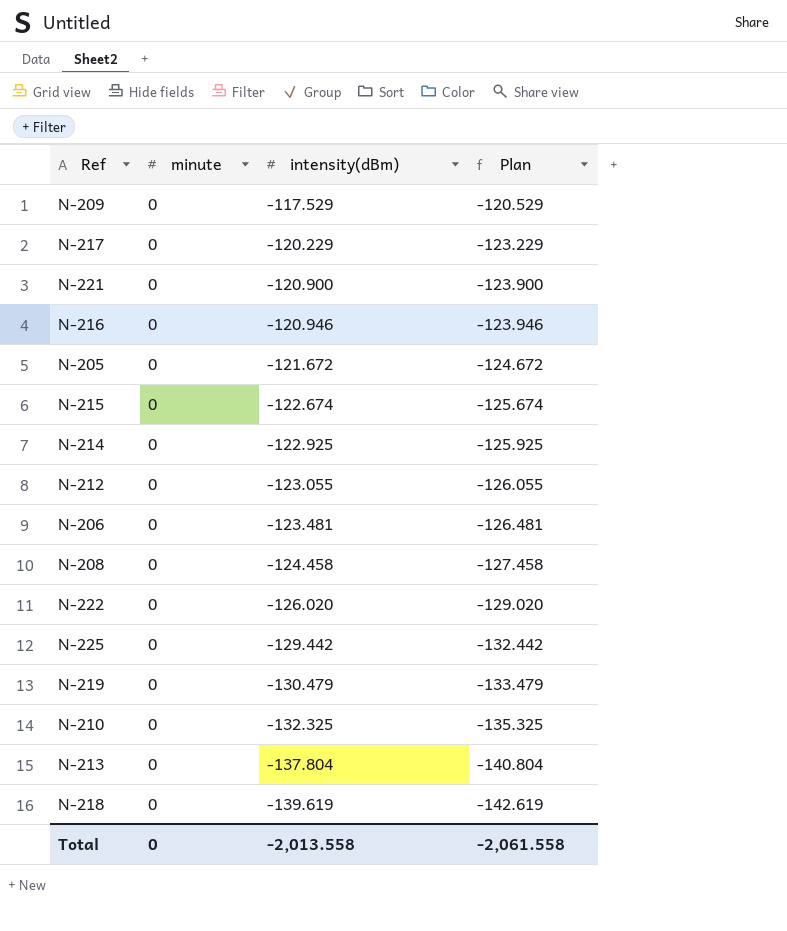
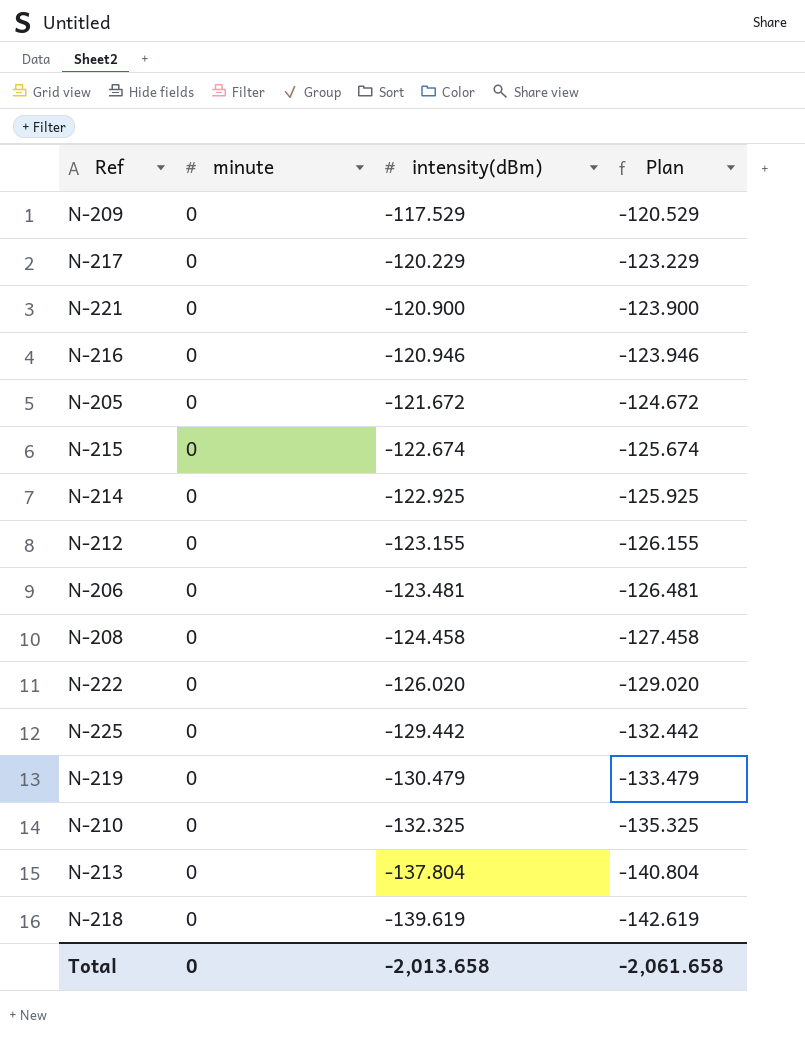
N-212 | intensity(dBm): -123.055 -> -123.155
N-212 | Plan: -126.055 -> -126.155
Total | intensity(dBm): -2,013.558 -> -2,013.658
Total | Plan: -2,061.558 -> -2,061.658

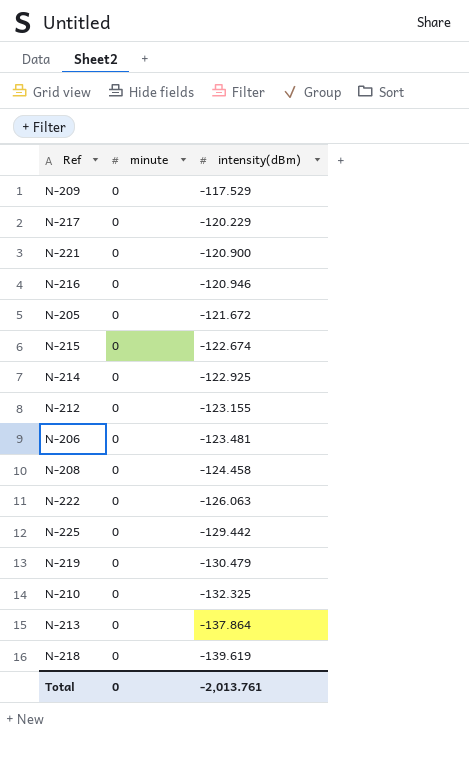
column Plan | formula: [intensity(dBm)] - 3 -> none
N-222 | intensity(dBm): -126.020 -> -126.063
N-213 | intensity(dBm): -137.804 -> -137.864
Total | intensity(dBm): -2,013.658 -> -2,013.761

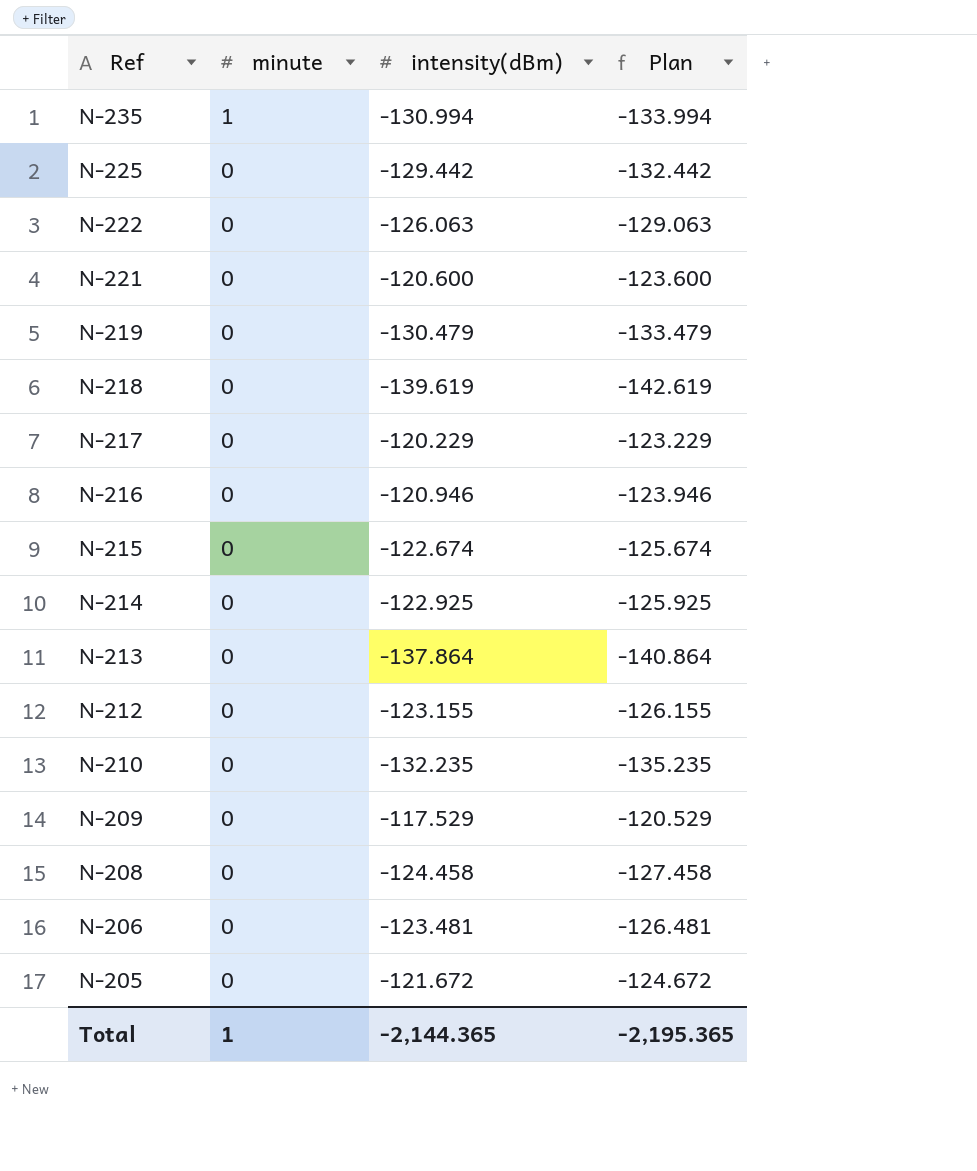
row order: intensity(dBm) descending -> Ref descending
column Plan | formula: none -> [intensity(dBm)] - 3
row N-235: none -> 1 | -130.994 | -133.994
N-221 | intensity(dBm): -120.900 -> -120.600
N-210 | intensity(dBm): -132.325 -> -132.235
Total | minute: 0 -> 1
Total | intensity(dBm): -2,013.761 -> -2,144.365

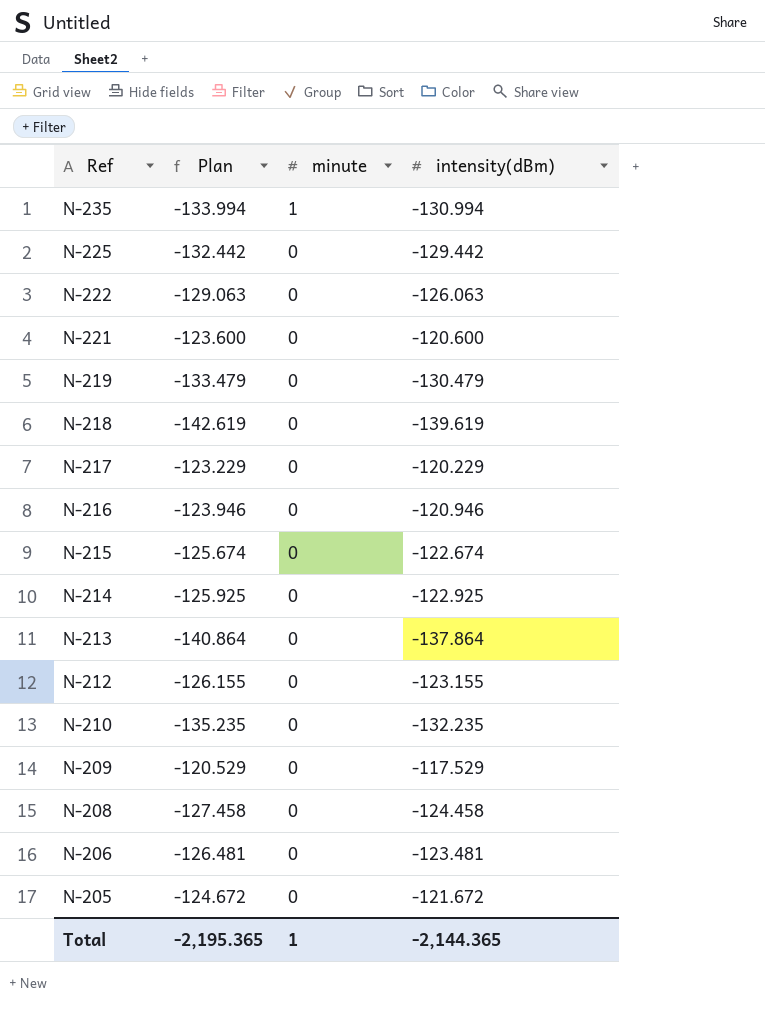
column Plan | position: 4 -> 2

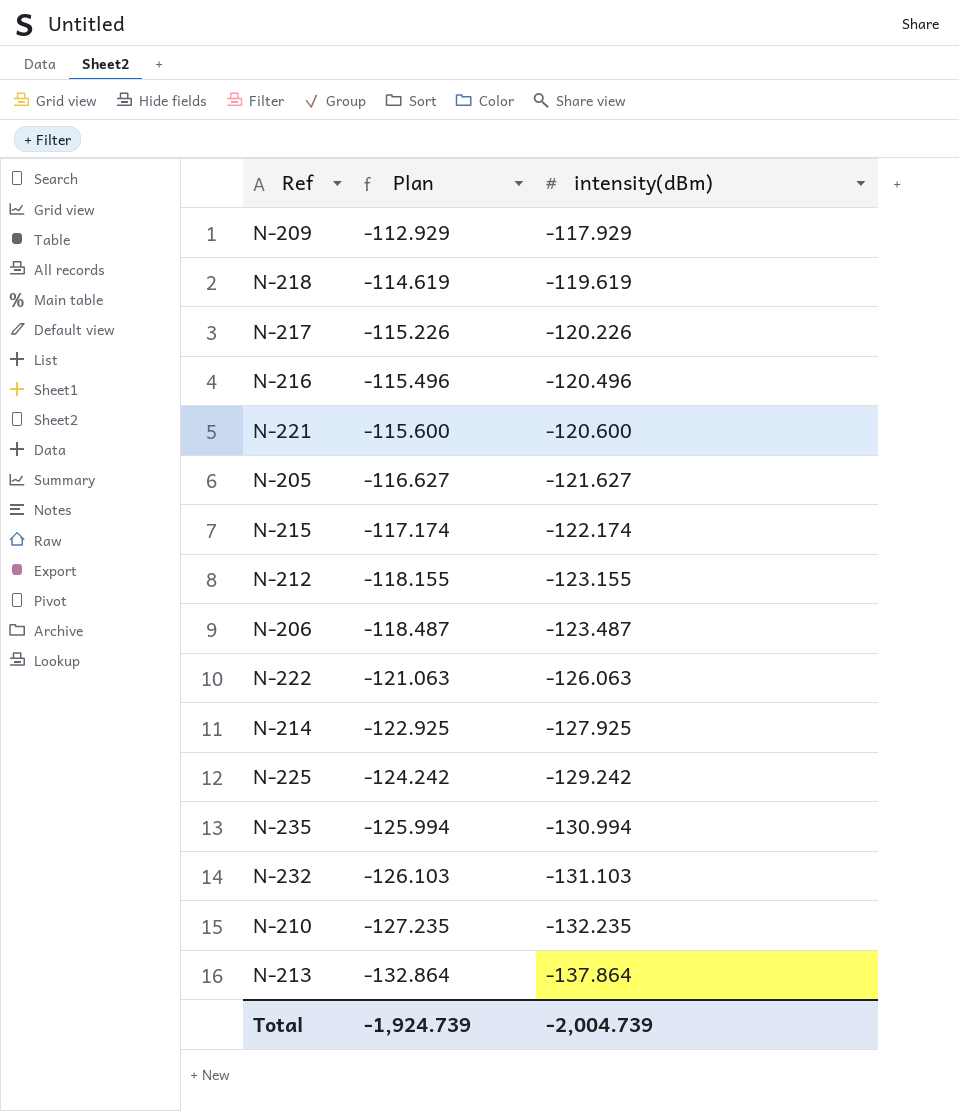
row order: Ref descending -> Plan descending
column minute | position: 3 -> none
column Plan | formula: [intensity(dBm)] - 3 -> [intensity(dBm)] + 5
row N-219: -133.479 | 0 | -130.479 -> none
row N-208: -127.458 | 0 | -124.458 -> none
N-209 | intensity(dBm): -117.529 -> -117.929
N-218 | intensity(dBm): -139.619 -> -119.619
N-217 | intensity(dBm): -120.229 -> -120.226
N-216 | intensity(dBm): -120.946 -> -120.496
N-205 | intensity(dBm): -121.672 -> -121.627
N-215 | intensity(dBm): -122.674 -> -122.174
N-206 | intensity(dBm): -123.481 -> -123.487
N-214 | intensity(dBm): -122.925 -> -127.925
N-225 | intensity(dBm): -129.442 -> -129.242
row N-232: none -> -126.103 | -131.103
Total | Plan: -2,195.365 -> -1,924.739
Total | intensity(dBm): -2,144.365 -> -2,004.739

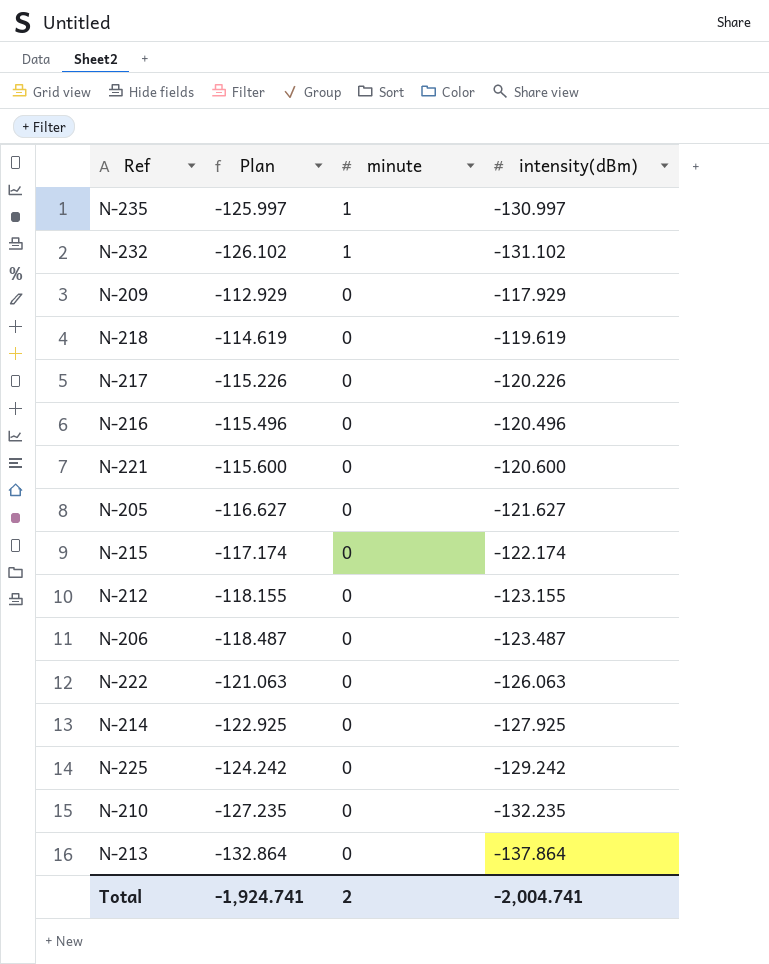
row order: Plan descending -> minute descending
column minute | position: none -> 3
N-235 | Plan: -125.994 -> -125.997
N-235 | intensity(dBm): -130.994 -> -130.997
N-232 | Plan: -126.103 -> -126.102
N-232 | intensity(dBm): -131.103 -> -131.102
Total | Plan: -1,924.739 -> -1,924.741
Total | intensity(dBm): -2,004.739 -> -2,004.741

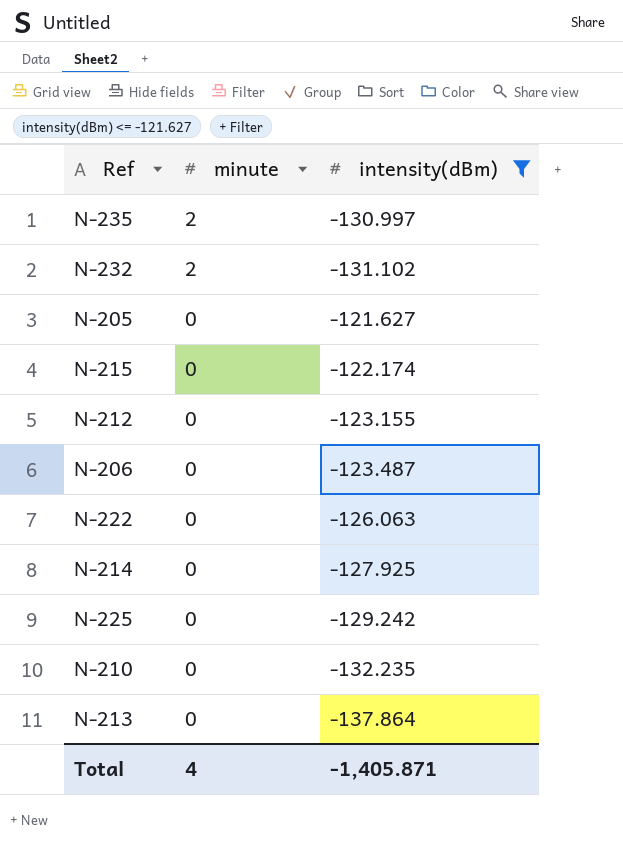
filter: none -> intensity(dBm) <= -121.627
column Plan | formula: [intensity(dBm)] + 5 -> none
N-235 | minute: 1 -> 2
N-232 | minute: 1 -> 2
Total | minute: 2 -> 4
Total | intensity(dBm): -2,004.741 -> -1,405.871

